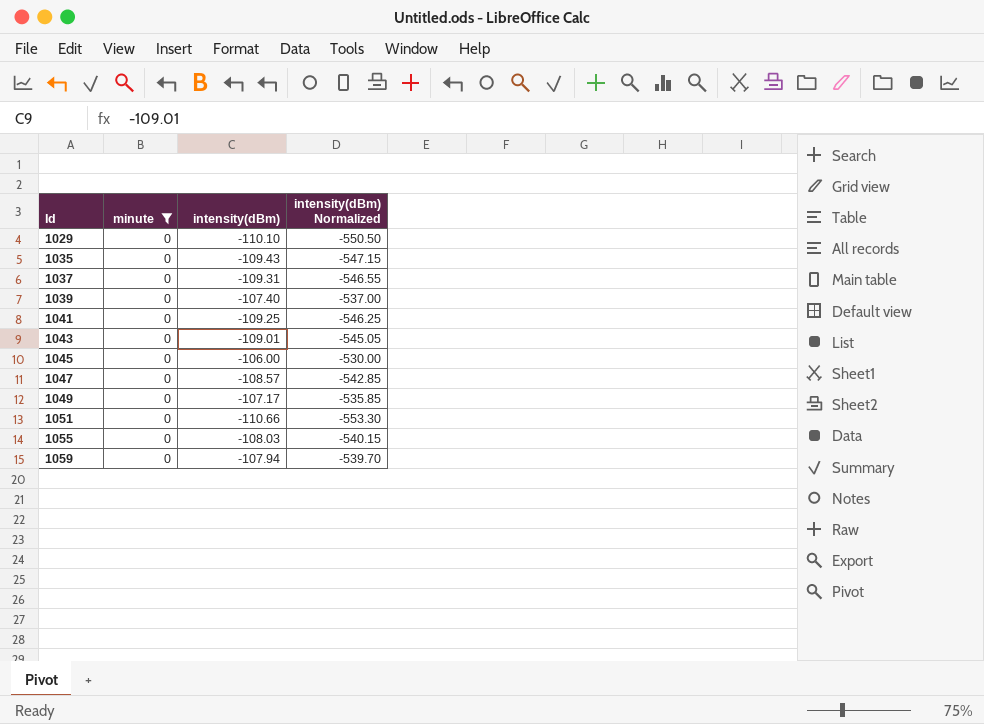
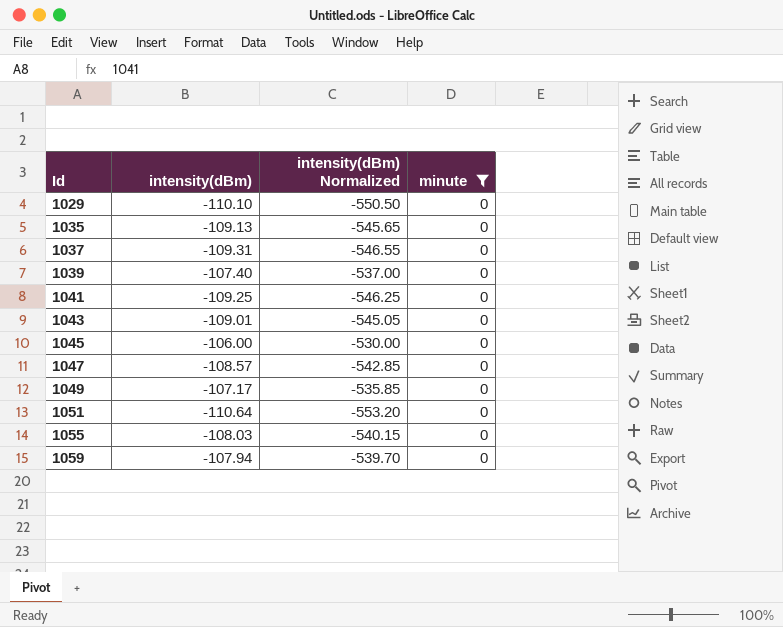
column minute | position: 2 -> 4
1035 | intensity(dBm): -109.43 -> -109.13
1035 | intensity(dBm) Normalized: -547.15 -> -545.65
1051 | intensity(dBm): -110.66 -> -110.64
1051 | intensity(dBm) Normalized: -553.30 -> -553.20

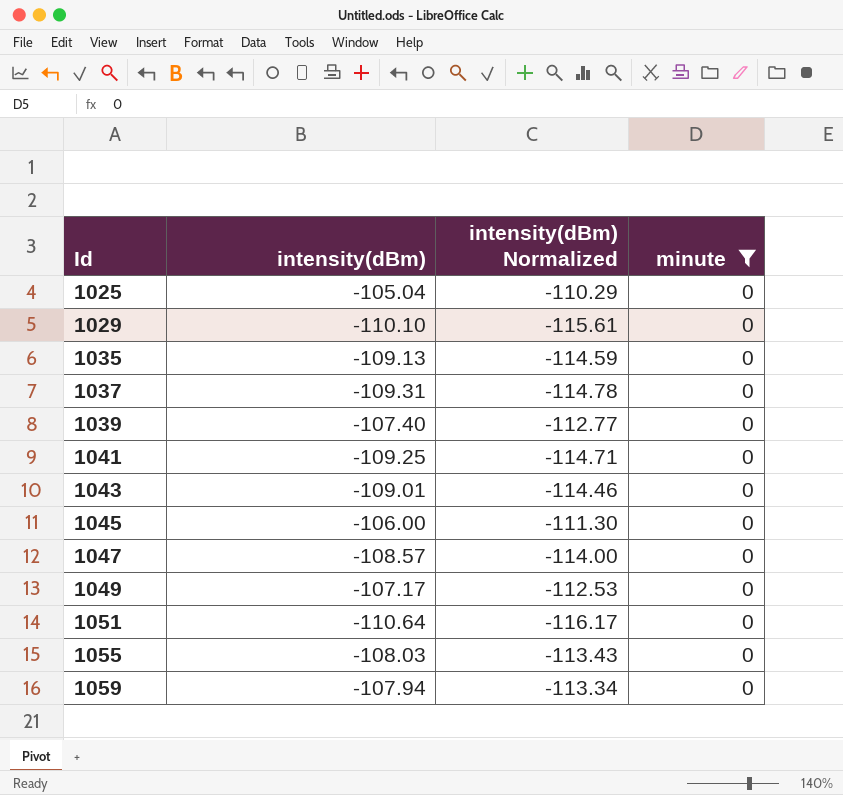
column intensity(dBm) Normalized | formula: [intensity(dBm)] * 5 -> [intensity(dBm)] * 1.05
row 1025: none -> -105.04 | -110.29 | 0

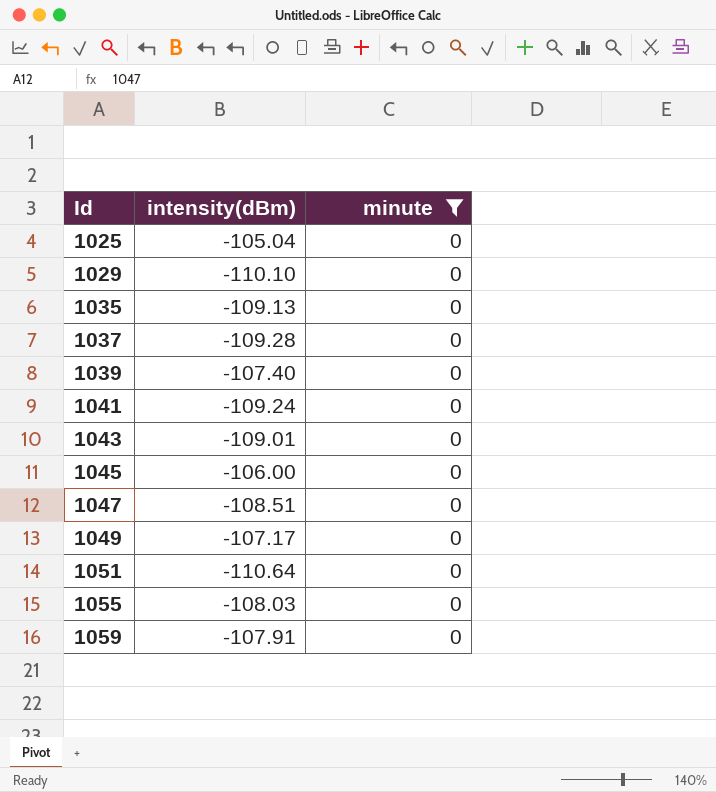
column intensity(dBm) Normalized | formula: [intensity(dBm)] * 1.05 -> none
1037 | intensity(dBm): -109.31 -> -109.28
1041 | intensity(dBm): -109.25 -> -109.24
1047 | intensity(dBm): -108.57 -> -108.51
1059 | intensity(dBm): -107.94 -> -107.91

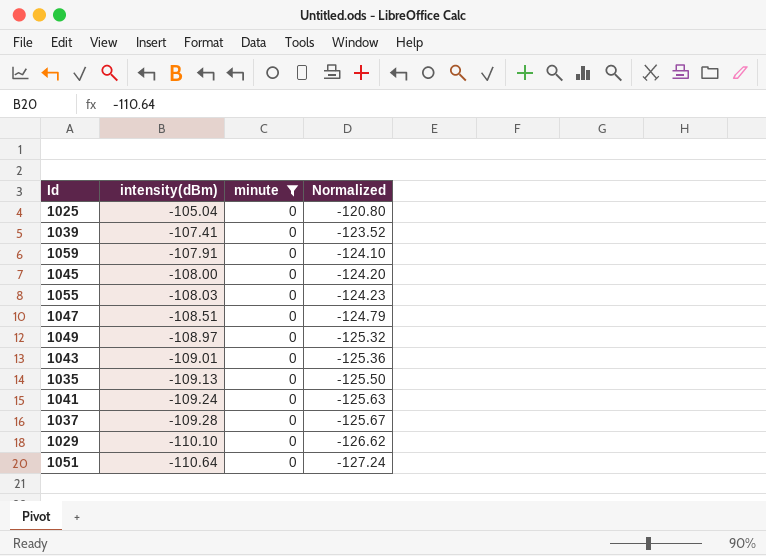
row order: Id ascending -> intensity(dBm) descending
column Normalized | formula: none -> [intensity(dBm)] * 1.15
1039 | intensity(dBm): -107.40 -> -107.41
1045 | intensity(dBm): -106.00 -> -108.00
1049 | intensity(dBm): -107.17 -> -108.97

